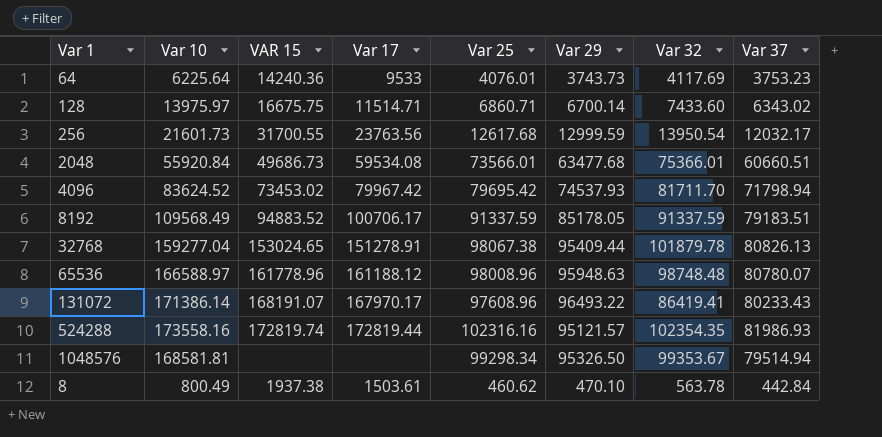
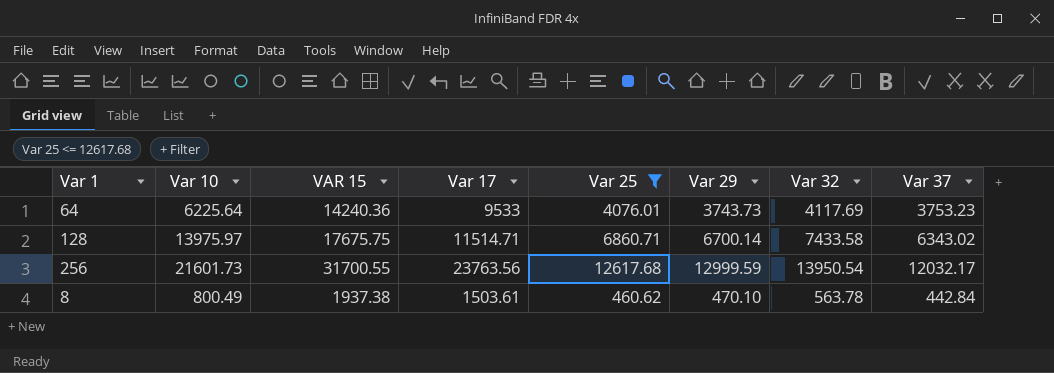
filter: none -> Var 25 <= 12617.68
128 | VAR 15: 16675.75 -> 17675.75
128 | Var 32: 7433.60 -> 7433.58

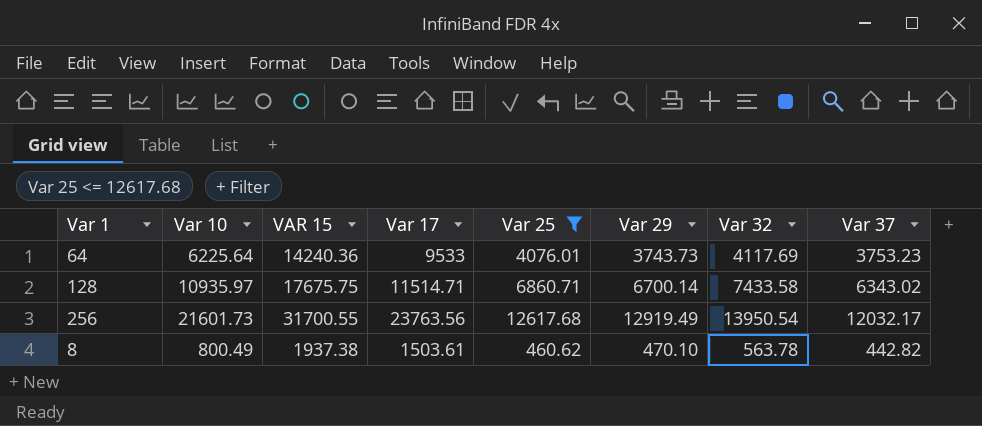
128 | Var 10: 13975.97 -> 10935.97
256 | Var 29: 12999.59 -> 12919.49
8 | Var 37: 442.84 -> 442.82

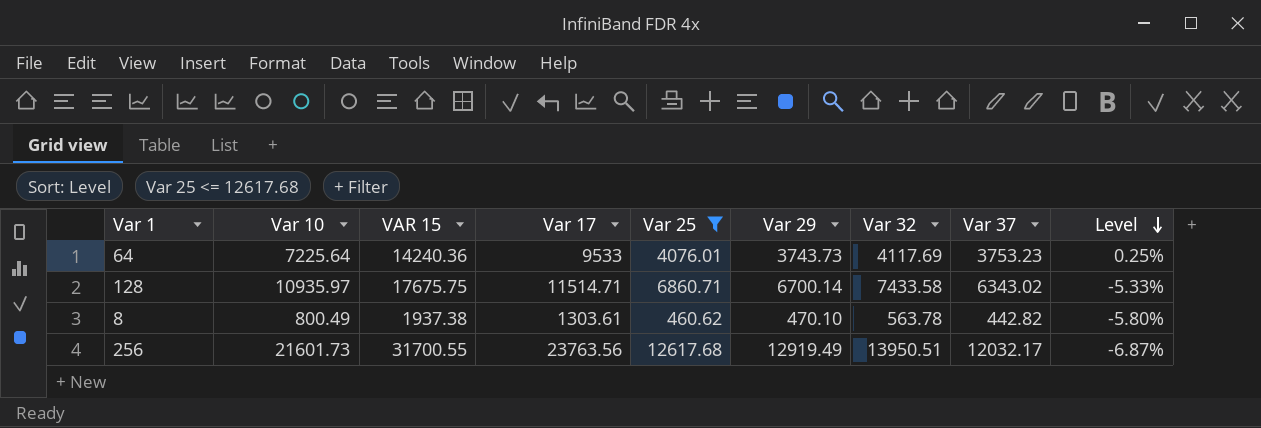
row order: none -> Level descending
column Level | formula: none -> ([Var 37] - [Var 29]) / [Var 29]
64 | Var 10: 6225.64 -> 7225.64
8 | Var 17: 1503.61 -> 1303.61
256 | Var 32: 13950.54 -> 13950.51

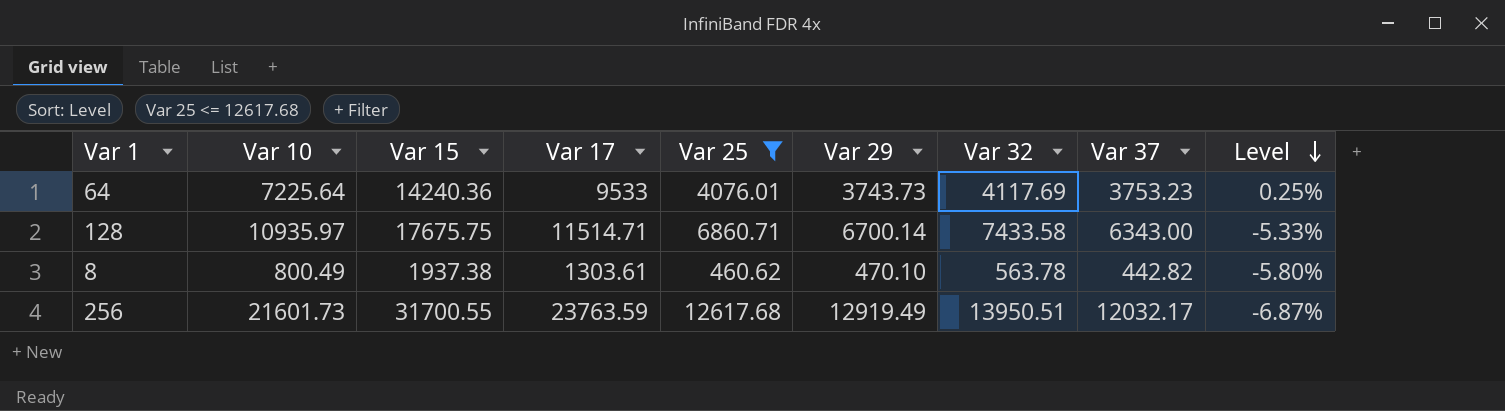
column name: VAR 15 -> Var 15
128 | Var 37: 6343.02 -> 6343.00
256 | Var 17: 23763.56 -> 23763.59

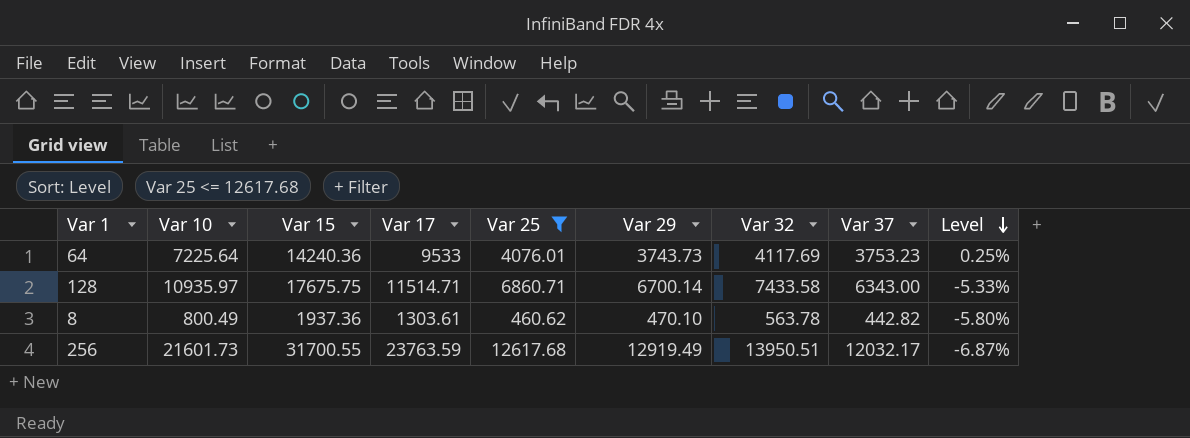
8 | Var 15: 1937.38 -> 1937.36

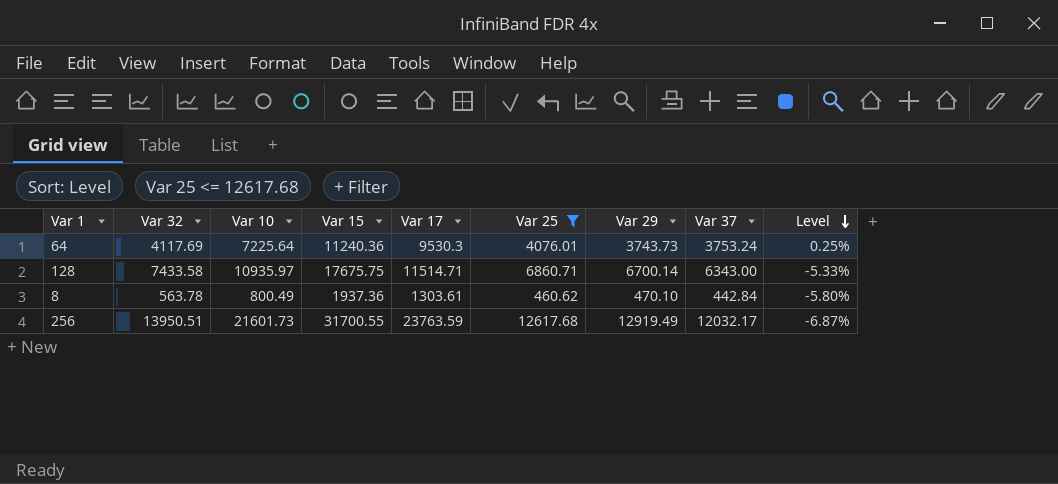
column Var 32 | position: 7 -> 2
64 | Var 15: 14240.36 -> 11240.36
64 | Var 17: 9533 -> 9530.3
64 | Var 37: 3753.23 -> 3753.24
8 | Var 37: 442.82 -> 442.84

